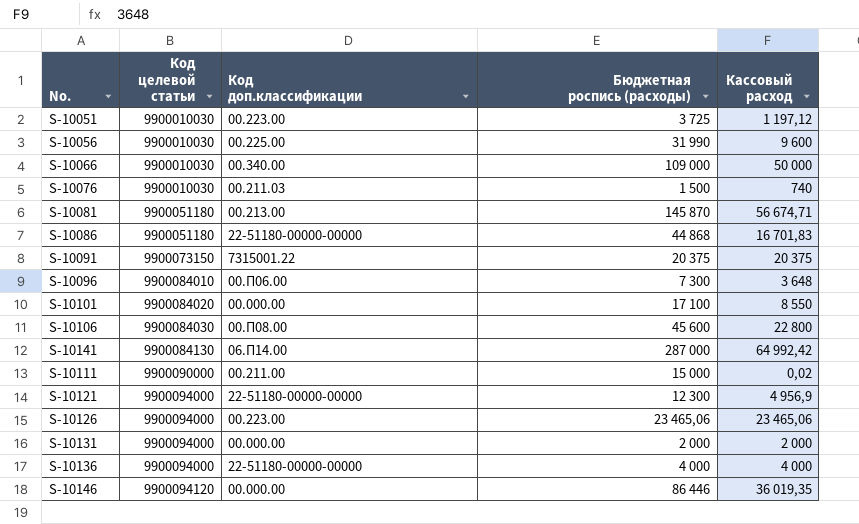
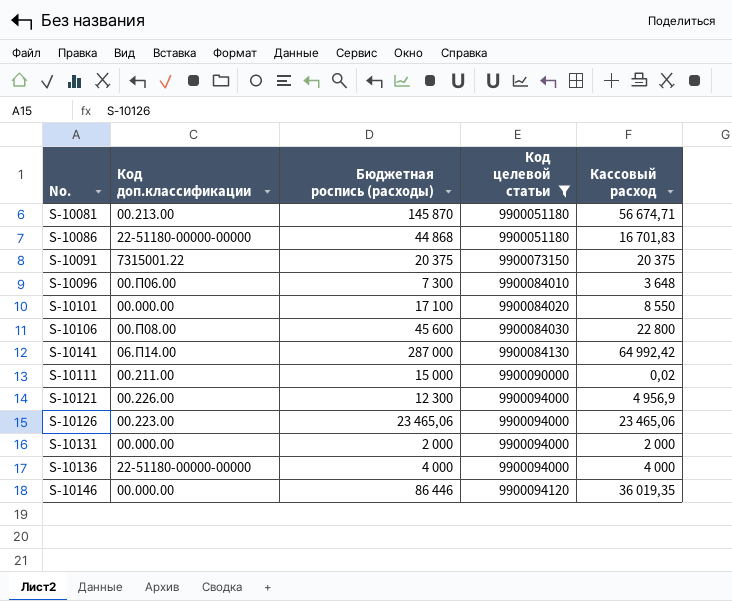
filter: none -> Код целевой статьи != 9900010030
column Код целевой статьи | position: 2 -> 4
S-10121 | Код доп.классификации: 22-51180-00000-00000 -> 00.226.00

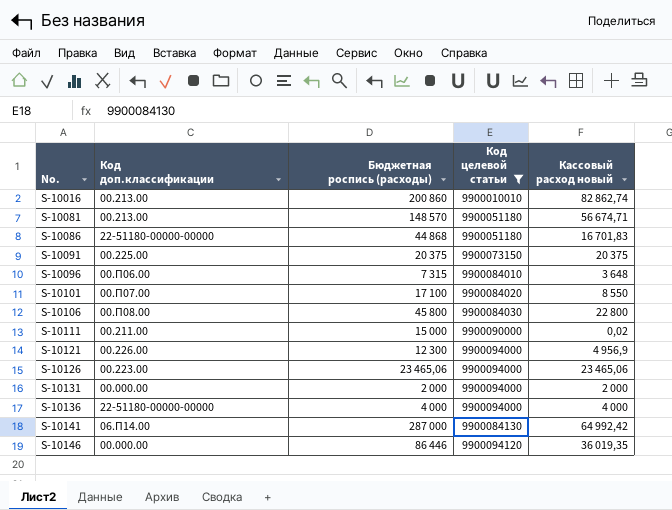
row order: Код целевой статьи ascending -> No. ascending
column name: Кассовый расход -> Кассовый расход новый
row S-10016: none -> 00.213.00 | 200 860 | 9900010010 | 82 862,74
S-10081 | Бюджетная роспись (расходы): 145 870 -> 148 570
S-10091 | Код доп.классификации: 7315001.22 -> 00.225.00
S-10096 | Бюджетная роспись (расходы): 7 300 -> 7 315
S-10101 | Код доп.классификации: 00.000.00 -> 00.П07.00
S-10106 | Бюджетная роспись (расходы): 45 600 -> 45 800

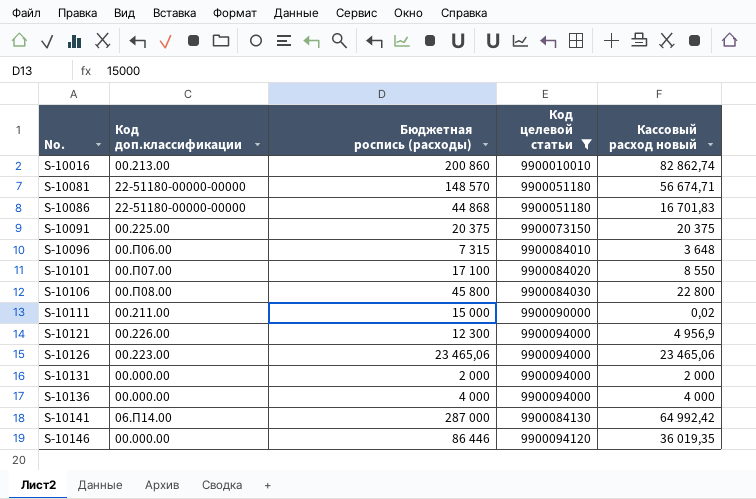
S-10081 | Код доп.классификации: 00.213.00 -> 22-51180-00000-00000
S-10136 | Код доп.классификации: 22-51180-00000-00000 -> 00.000.00

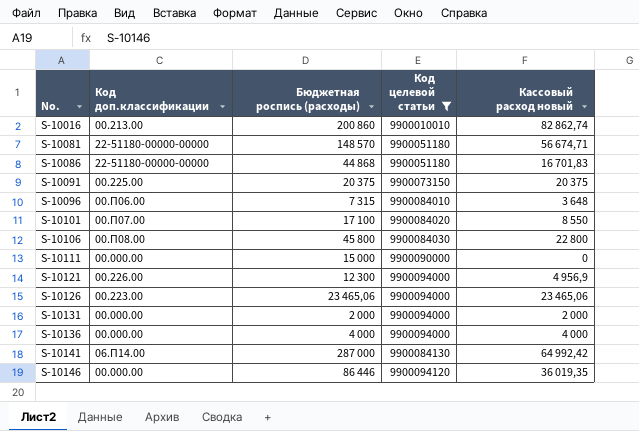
S-10111 | Код доп.классификации: 00.211.00 -> 00.000.00
S-10111 | Кассовый расход новый: 0,02 -> 0

